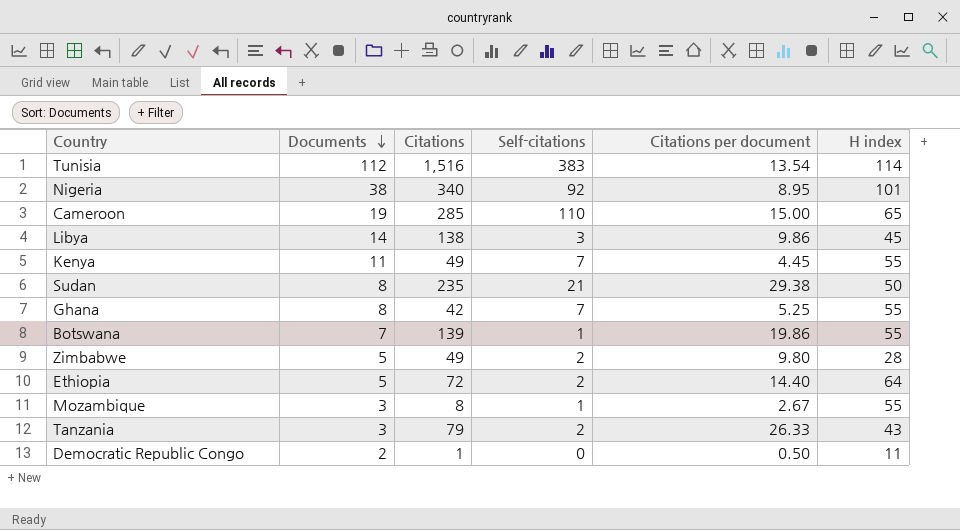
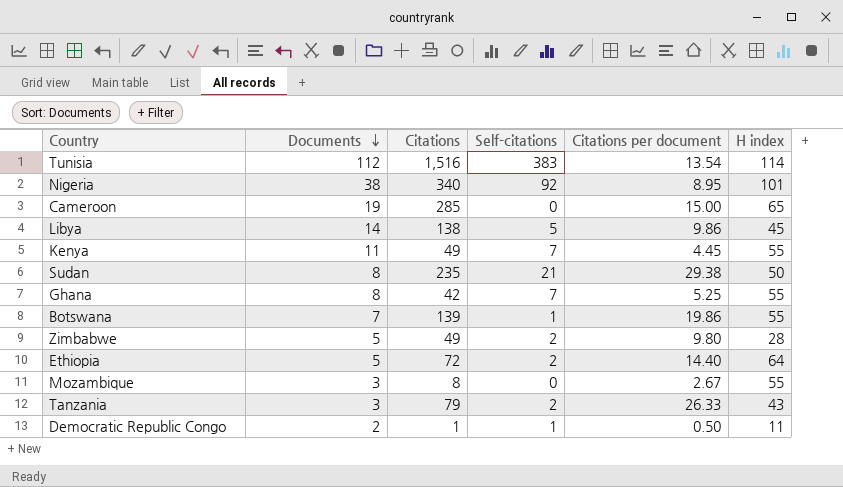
Cameroon | Self-citations: 110 -> 0
Libya | Self-citations: 3 -> 5
Mozambique | Self-citations: 1 -> 0
Democratic Republic Congo | Self-citations: 0 -> 1

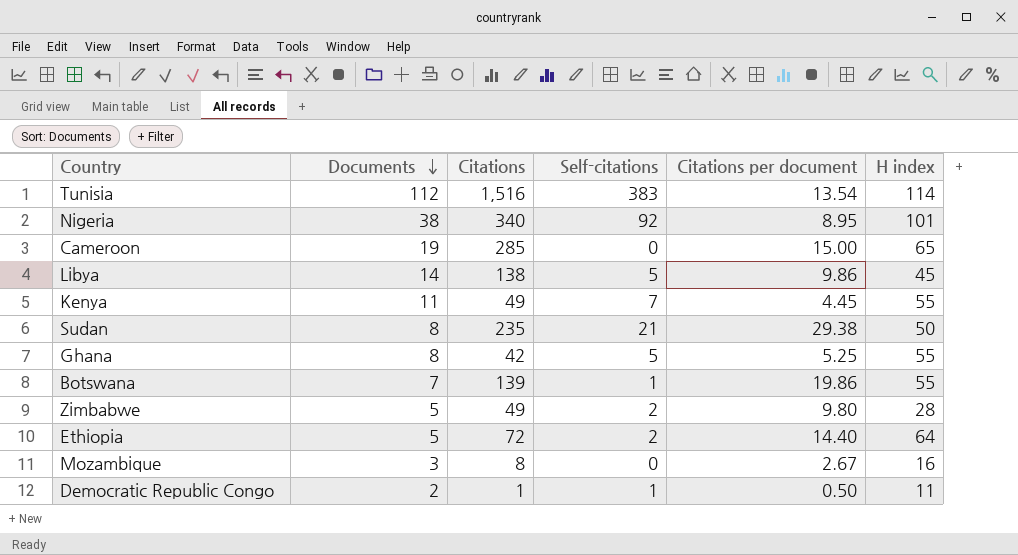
row Tanzania: 3 | 79 | 2 | 26.33 | 43 -> none
Ghana | Self-citations: 7 -> 5
Mozambique | H index: 55 -> 16

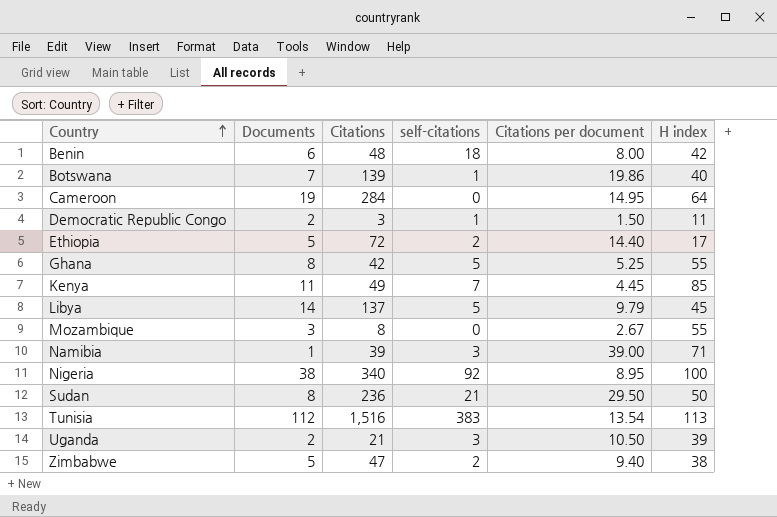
row order: Documents descending -> Country ascending
column name: Self-citations -> self-citations
row Benin: none -> 6 | 48 | 18 | 8.00 | 42
Botswana | H index: 55 -> 40
Cameroon | Citations: 285 -> 284
Cameroon | Citations per document: 15.00 -> 14.95
Cameroon | H index: 65 -> 64
Democratic Republic Congo | Citations: 1 -> 3
Democratic Republic Congo | Citations per document: 0.50 -> 1.50
Ethiopia | H index: 64 -> 17
Kenya | H index: 55 -> 85
Libya | Citations: 138 -> 137
Libya | Citations per document: 9.86 -> 9.79
Mozambique | H index: 16 -> 55
row Namibia: none -> 1 | 39 | 3 | 39.00 | 71
Nigeria | H index: 101 -> 100
Sudan | Citations: 235 -> 236
Sudan | Citations per document: 29.38 -> 29.50
Tunisia | H index: 114 -> 113
row Uganda: none -> 2 | 21 | 3 | 10.50 | 39
Zimbabwe | Citations: 49 -> 47
Zimbabwe | Citations per document: 9.80 -> 9.40
Zimbabwe | H index: 28 -> 38

